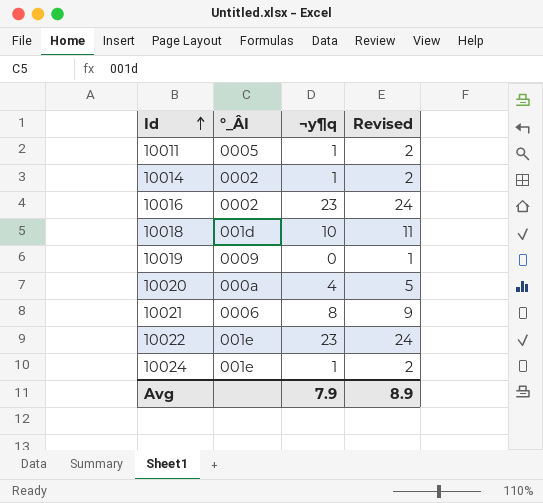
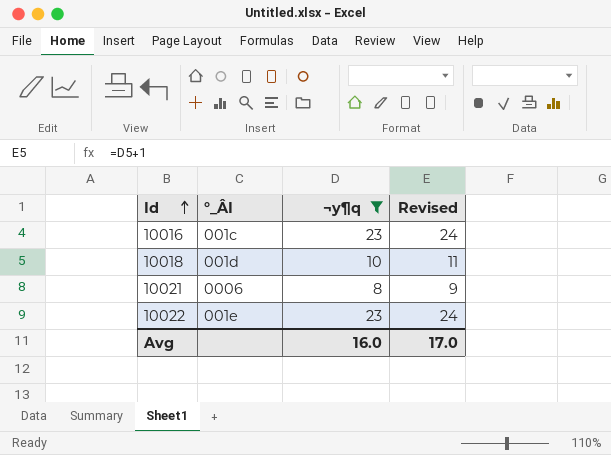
filter: none -> ¬y¶q >= 8
10016 | °_ÂI: 0002 -> 001c
Avg | ¬y¶q: 7.9 -> 16.0
Avg | Revised: 8.9 -> 17.0

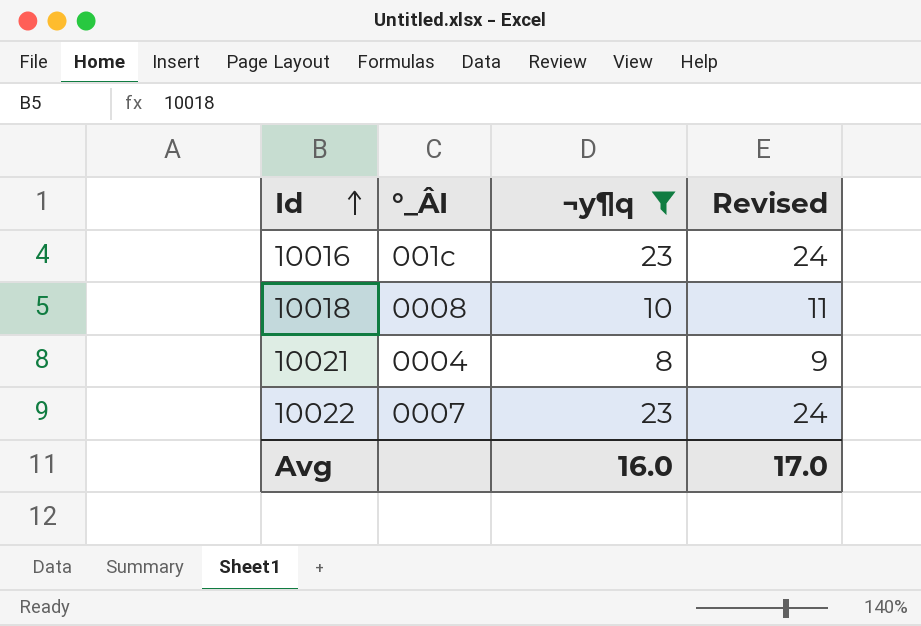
10018 | °_ÂI: 001d -> 0008
10021 | °_ÂI: 0006 -> 0004
10022 | °_ÂI: 001e -> 0007

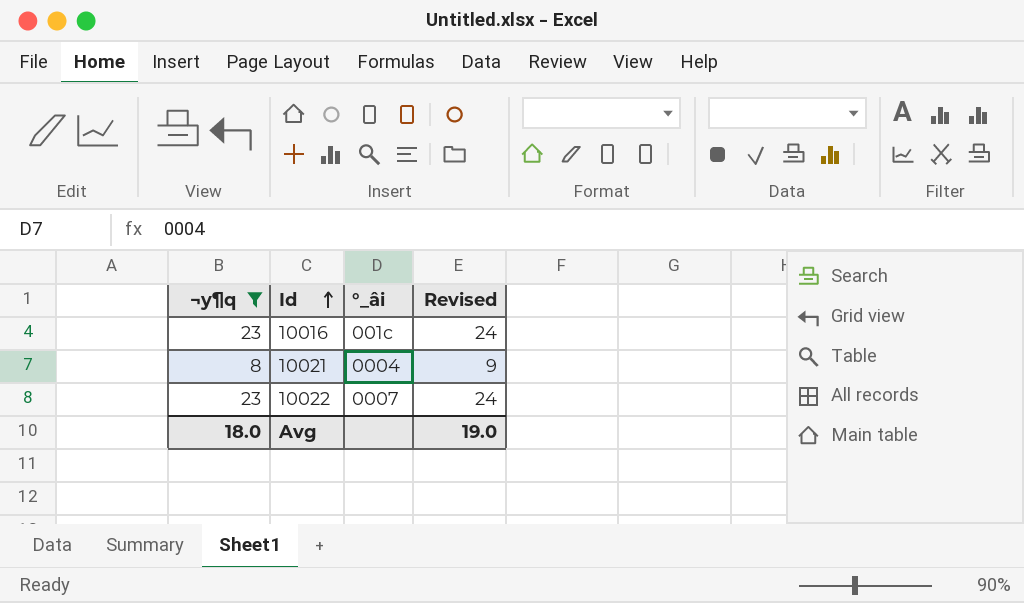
column ¬y¶q | position: 3 -> 1
column name: °_ÂI -> °_âi
row 10018: 0008 | 10 | 11 -> none
Avg | ¬y¶q: 16.0 -> 18.0
Avg | Revised: 17.0 -> 19.0

